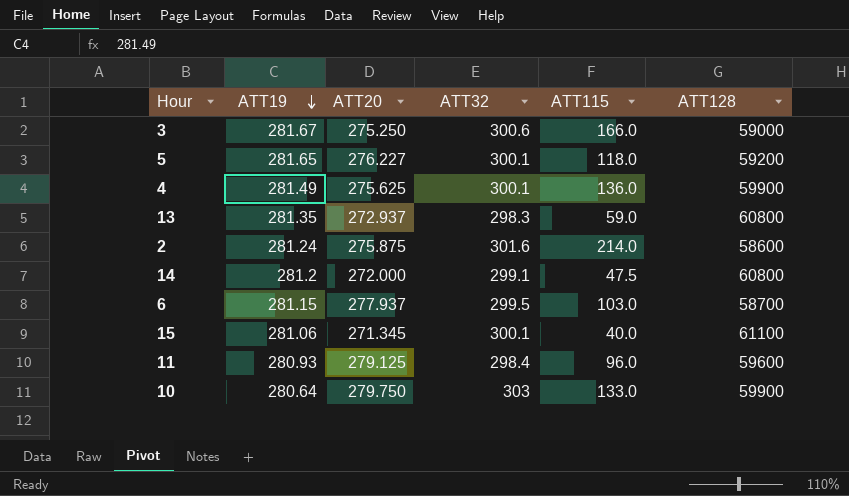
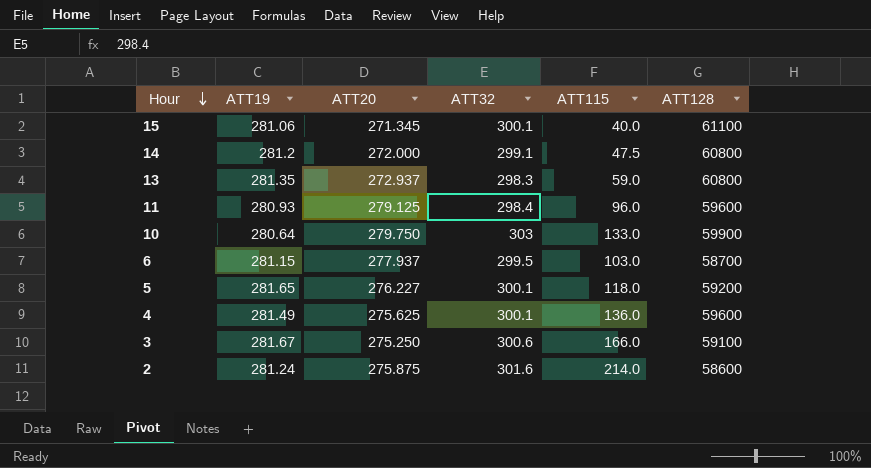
row order: ATT19 descending -> Hour descending
4 | ATT128: 59900 -> 59600
3 | ATT128: 59000 -> 59100

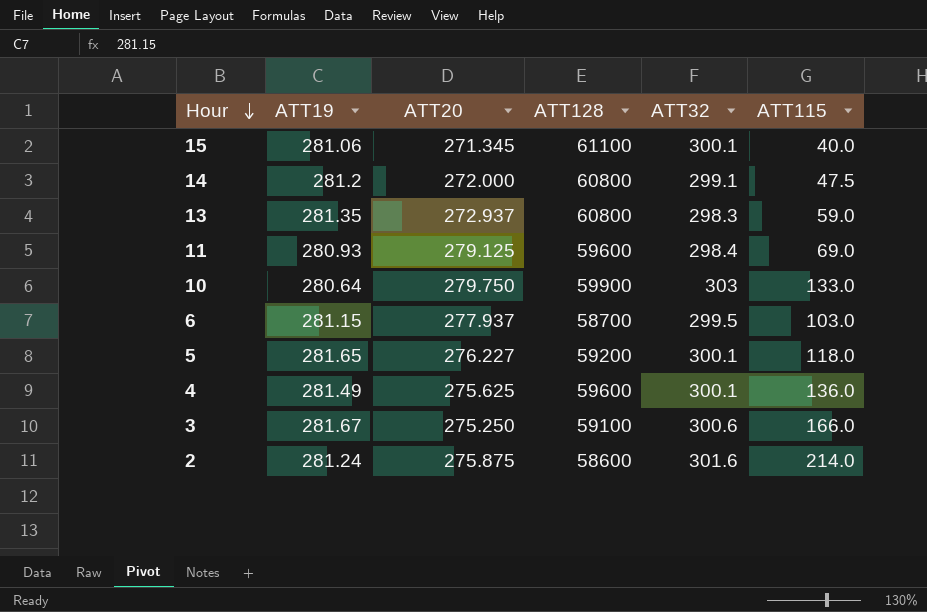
column ATT128 | position: 6 -> 4
11 | ATT115: 96.0 -> 69.0

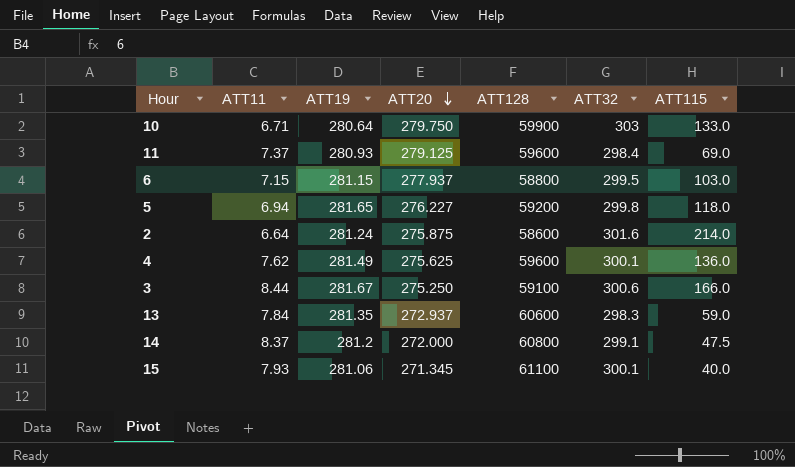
row order: Hour descending -> ATT20 descending
column ATT11 | position: none -> 2
6 | ATT128: 58700 -> 58800
5 | ATT32: 300.1 -> 299.8
13 | ATT128: 60800 -> 60600

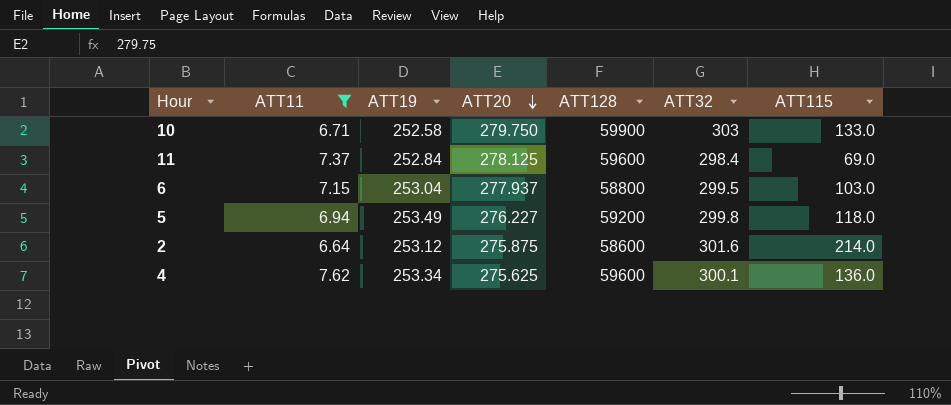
filter: none -> ATT11 <= 7.62
10 | ATT19: 280.64 -> 252.58
11 | ATT19: 280.93 -> 252.84
11 | ATT20: 279.125 -> 278.125
6 | ATT19: 281.15 -> 253.04
5 | ATT19: 281.65 -> 253.49
2 | ATT19: 281.24 -> 253.12
4 | ATT19: 281.49 -> 253.34

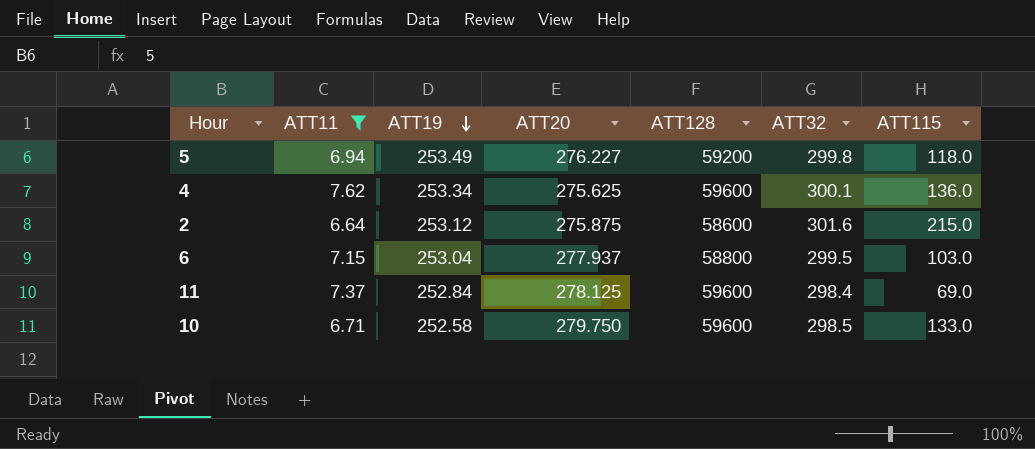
row order: ATT20 descending -> ATT19 descending
2 | ATT115: 214.0 -> 215.0
10 | ATT128: 59900 -> 59600
10 | ATT32: 303 -> 298.5

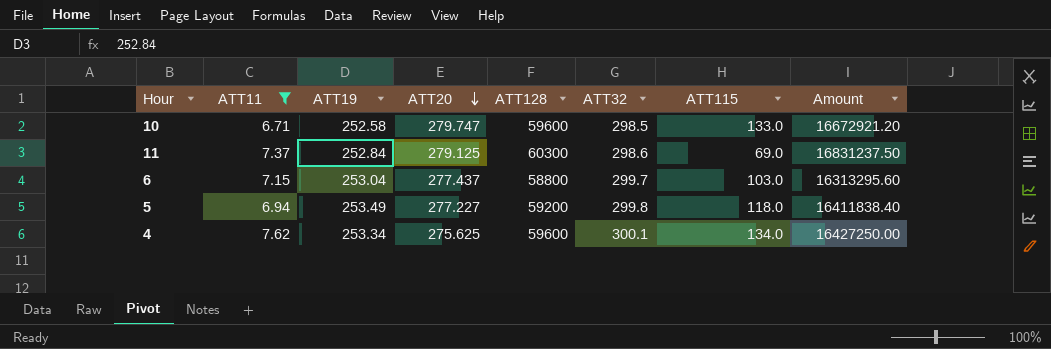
row order: ATT19 descending -> ATT20 descending
column Amount | formula: none -> [ATT20] * [ATT128]
row 2: 6.64 | 253.12 | 275.875 | 58600 | 301.6 | 215.0 -> none
10 | ATT20: 279.750 -> 279.747
11 | ATT20: 278.125 -> 279.125
11 | ATT128: 59600 -> 60300
11 | ATT32: 298.4 -> 298.6
6 | ATT20: 277.937 -> 277.437
6 | ATT32: 299.5 -> 299.7
5 | ATT20: 276.227 -> 277.227
4 | ATT115: 136.0 -> 134.0

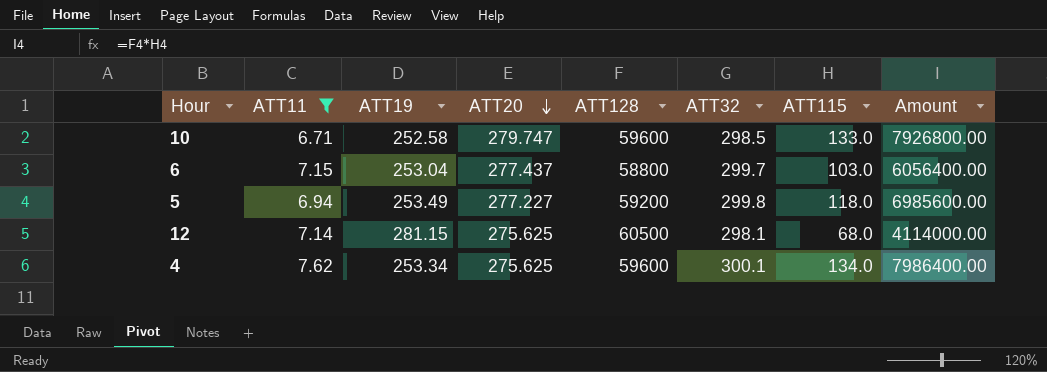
column Amount | formula: [ATT20] * [ATT128] -> [ATT128] * [ATT115]
row 11: 7.37 | 252.84 | 279.125 | 60300 | 298.6 | 69.0 | 16831237.50 -> none
row 12: none -> 7.14 | 281.15 | 275.625 | 60500 | 298.1 | 68.0 | 4114000.00

